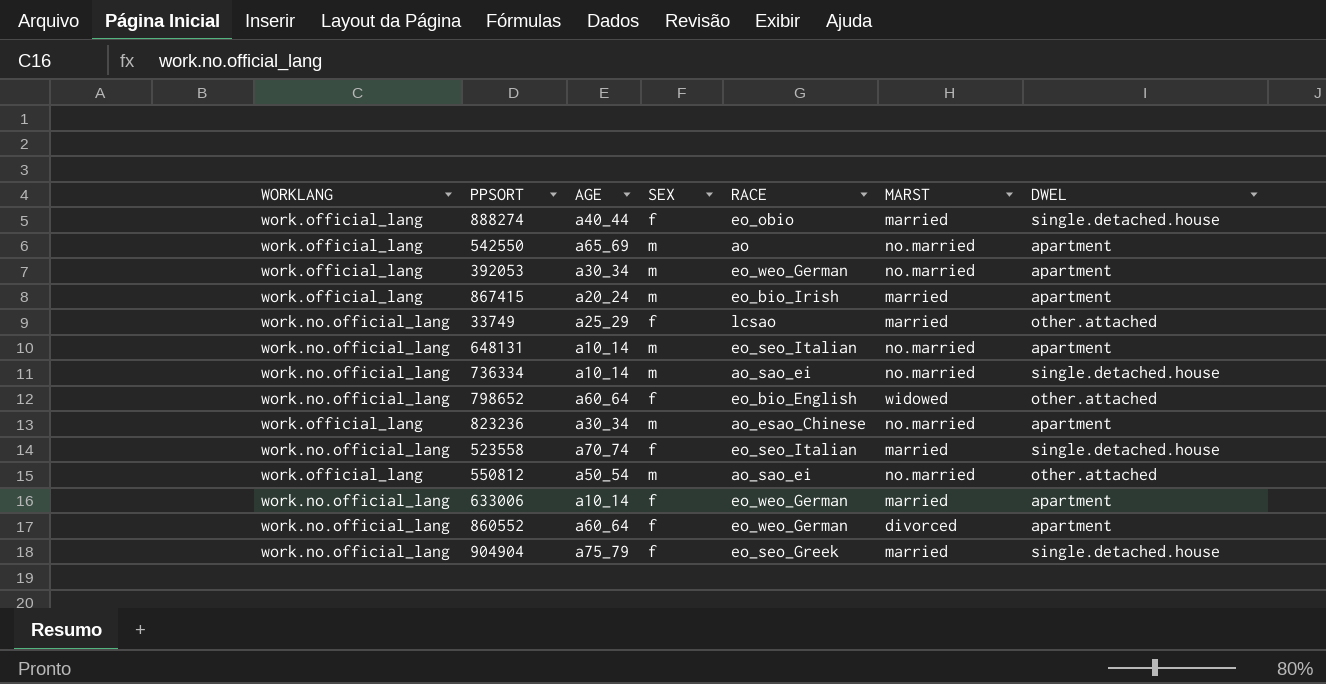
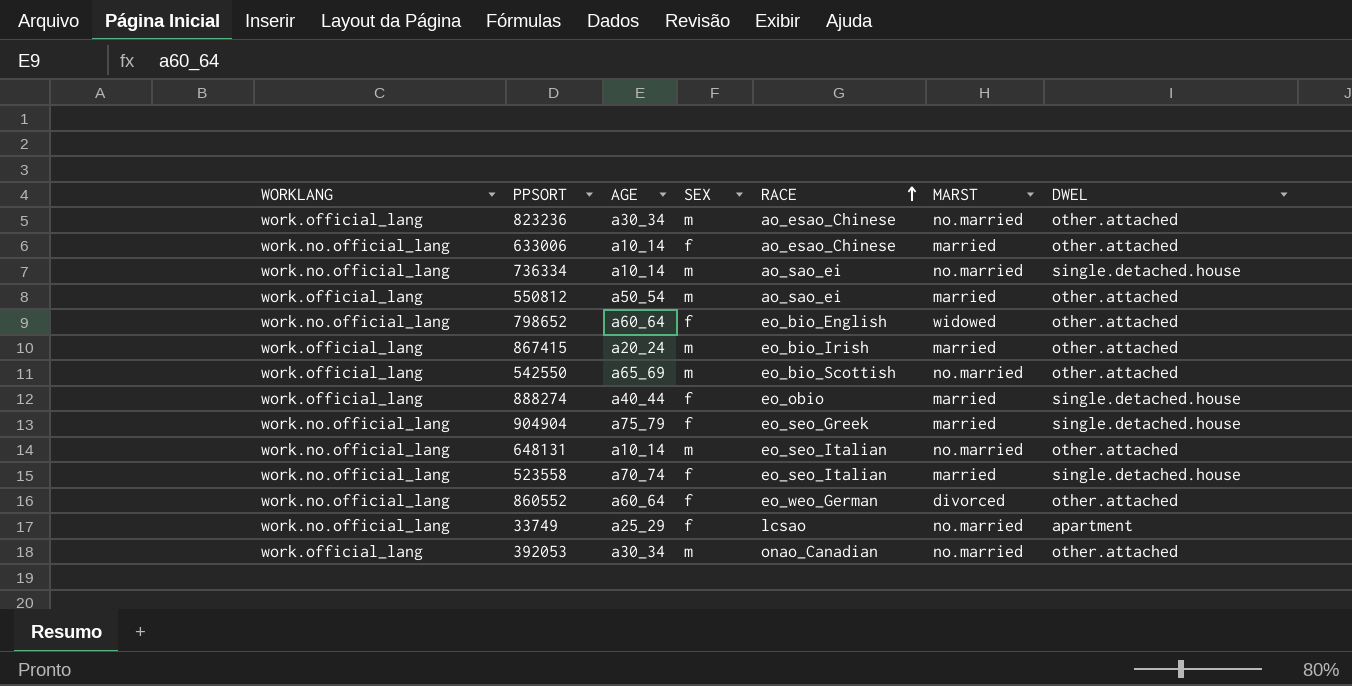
row order: none -> RACE ascending
823236 | DWEL: apartment -> other.attached
633006 | RACE: eo_weo_German -> ao_esao_Chinese
633006 | DWEL: apartment -> other.attached
550812 | MARST: no.married -> married
867415 | DWEL: apartment -> other.attached
542550 | RACE: ao -> eo_bio_Scottish
542550 | DWEL: apartment -> other.attached
648131 | DWEL: apartment -> other.attached
860552 | DWEL: apartment -> other.attached
33749 | MARST: married -> no.married
33749 | DWEL: other.attached -> apartment
392053 | RACE: eo_weo_German -> onao_Canadian
392053 | DWEL: apartment -> other.attached

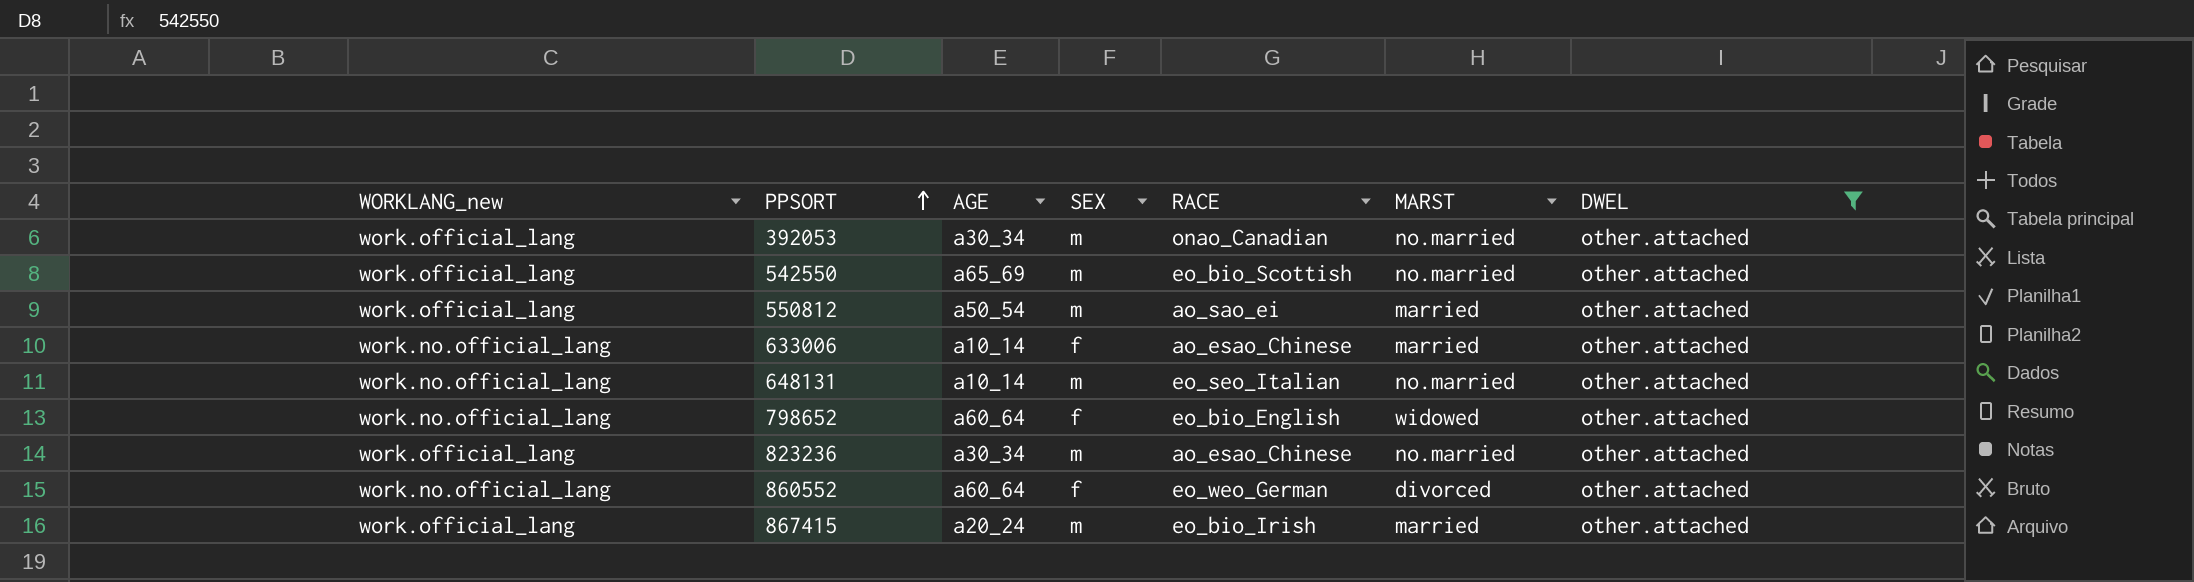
filter: none -> DWEL = other.attached
row order: RACE ascending -> PPSORT ascending
column name: WORKLANG -> WORKLANG_new

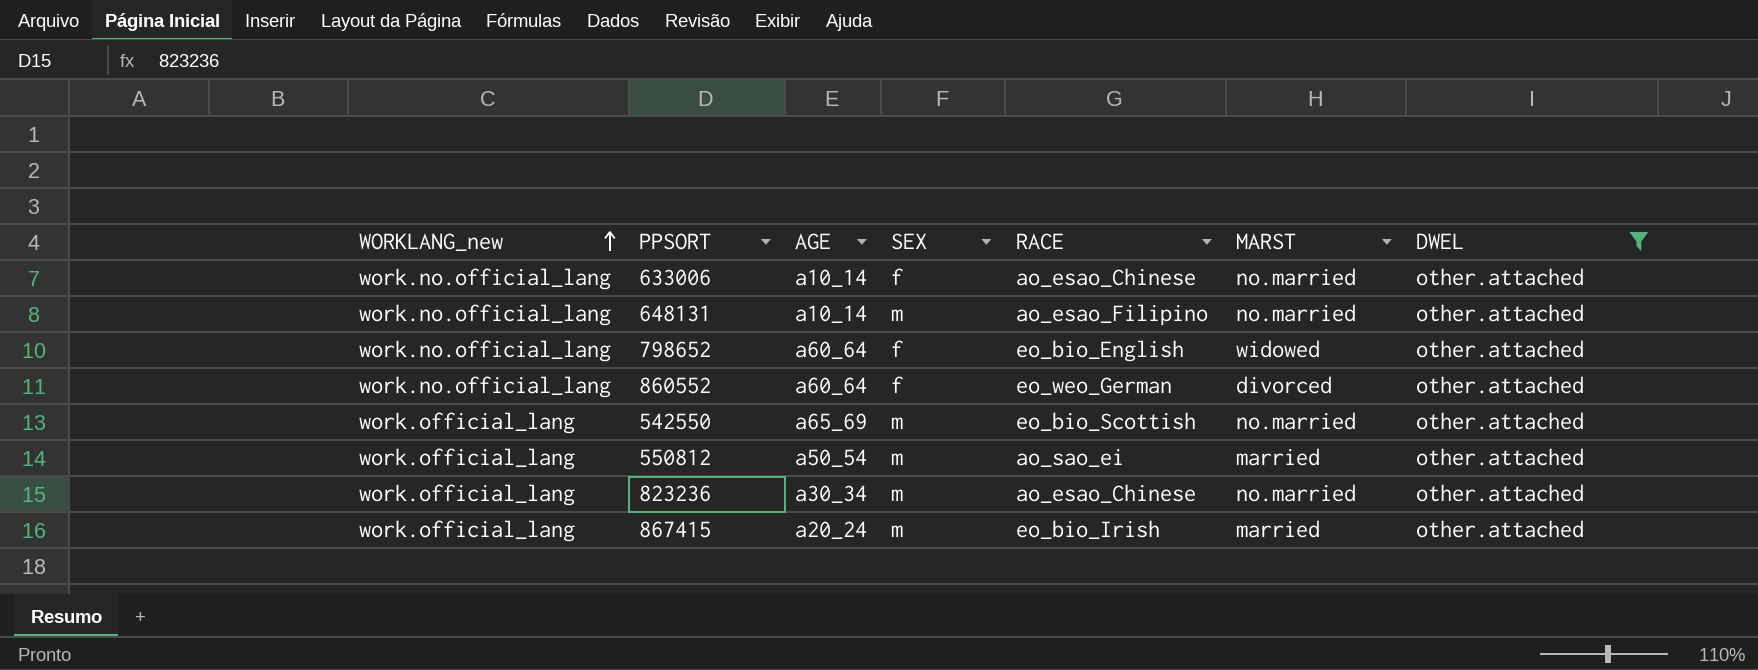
row order: PPSORT ascending -> WORKLANG_new ascending
row 392053: work.official_lang | a30_34 | m | onao_Canadian | no.married | other.attached -> none
633006 | MARST: married -> no.married
648131 | RACE: eo_seo_Italian -> ao_esao_Filipino

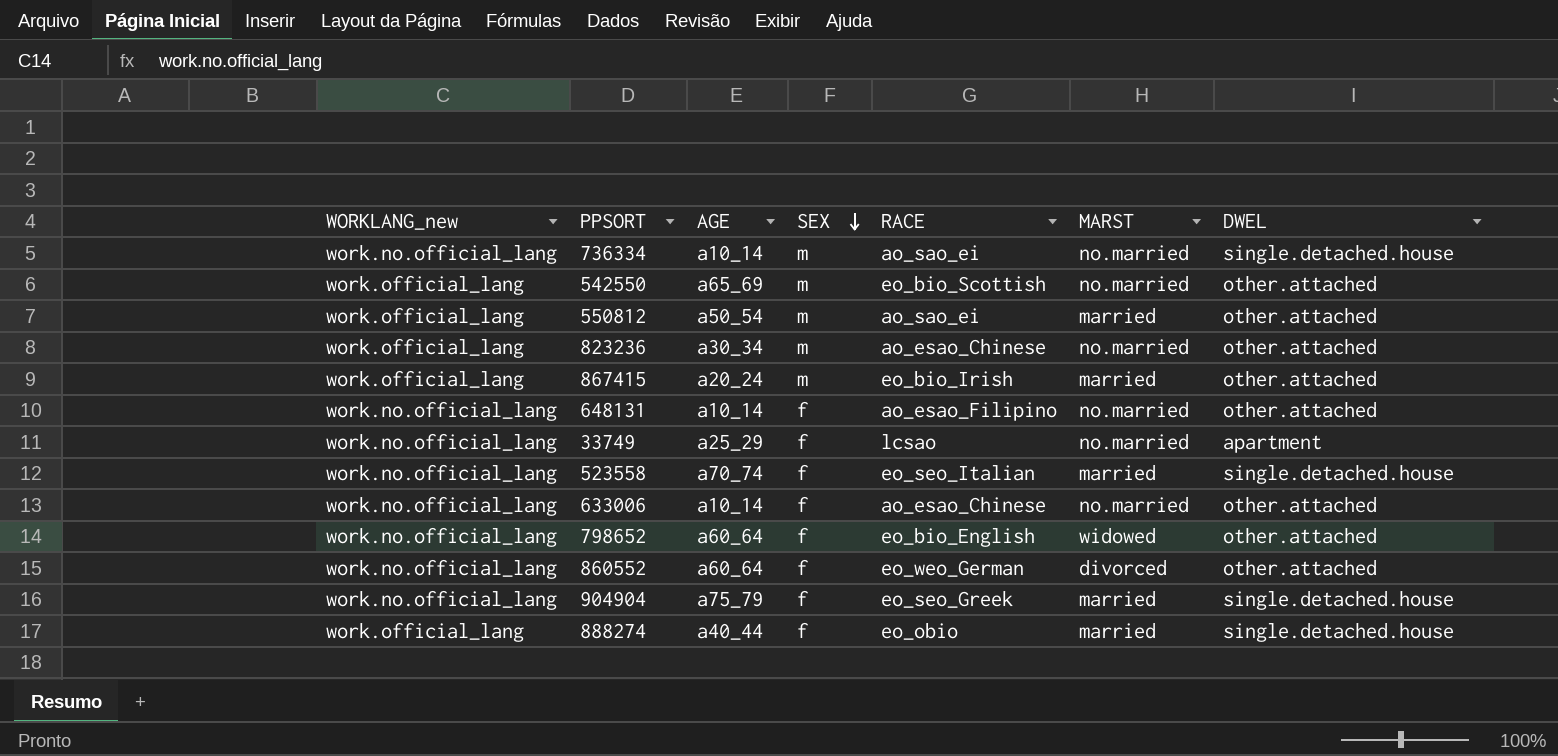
filter: DWEL = other.attached -> none
row order: WORKLANG_new ascending -> SEX descending
648131 | SEX: m -> f

